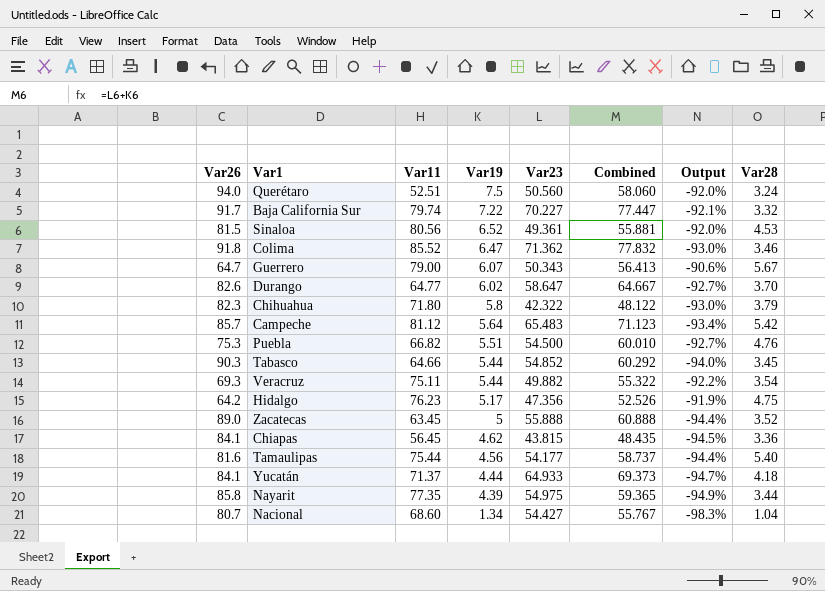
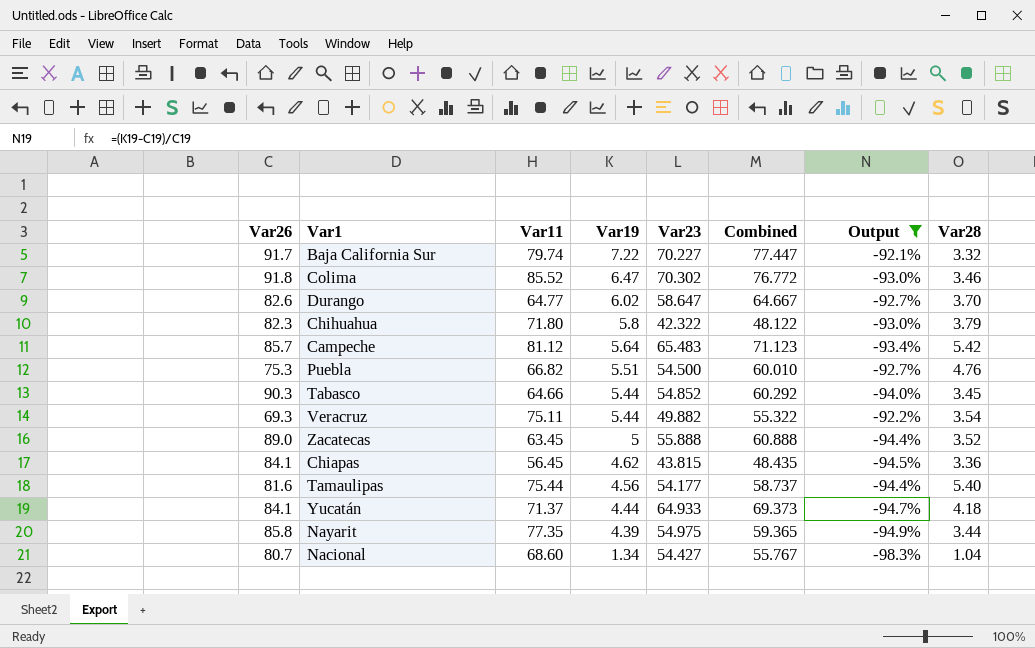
filter: none -> Output <= -92.1%
Colima | Var23: 71.362 -> 70.302
Colima | Combined: 77.832 -> 76.772

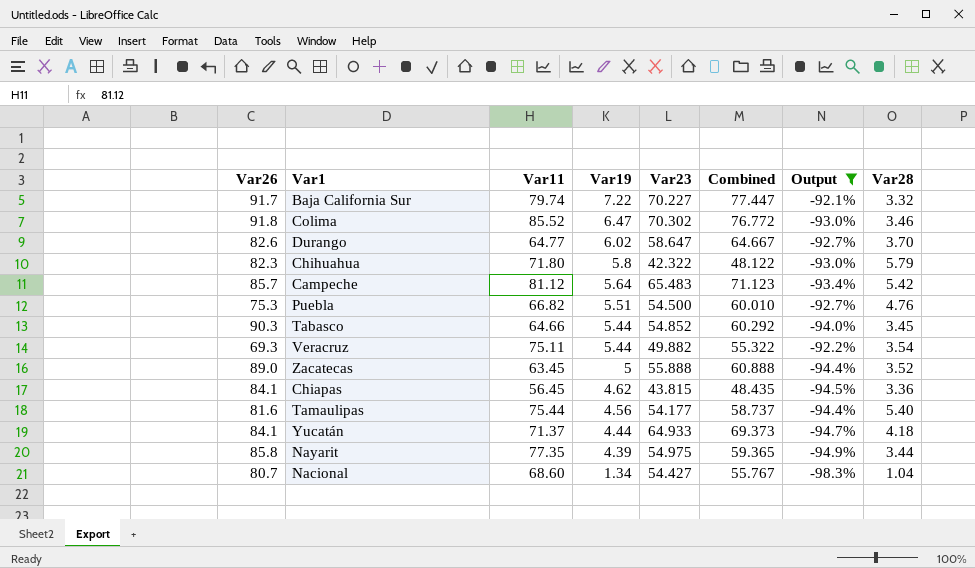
Chihuahua | Var28: 3.79 -> 5.79

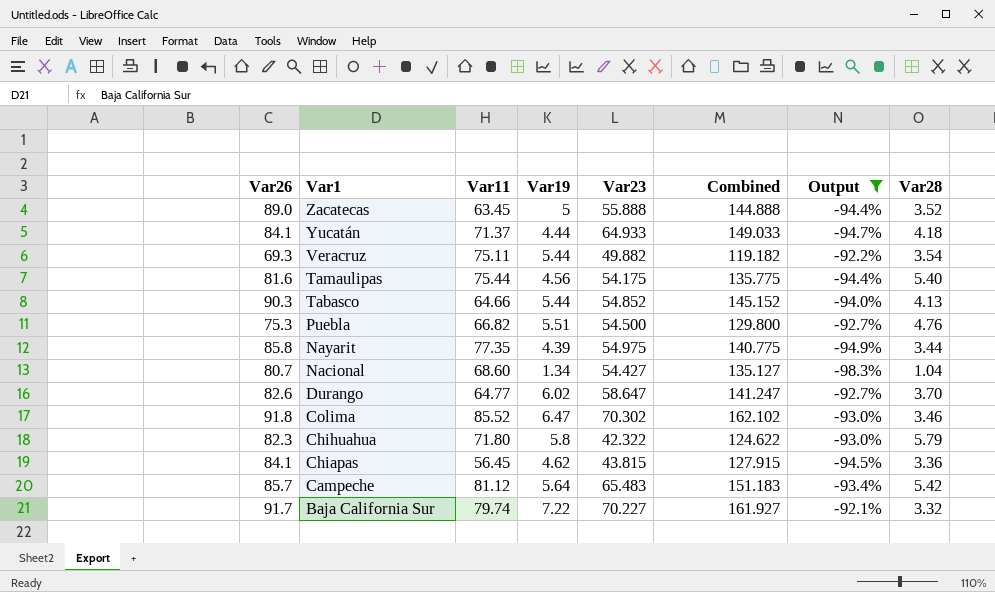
row order: Var19 descending -> Var1 descending
column Combined | formula: [Var19] + [Var23] -> [Var26] + [Var23]
Tamaulipas | Var23: 54.177 -> 54.175
Tabasco | Var28: 3.45 -> 4.13

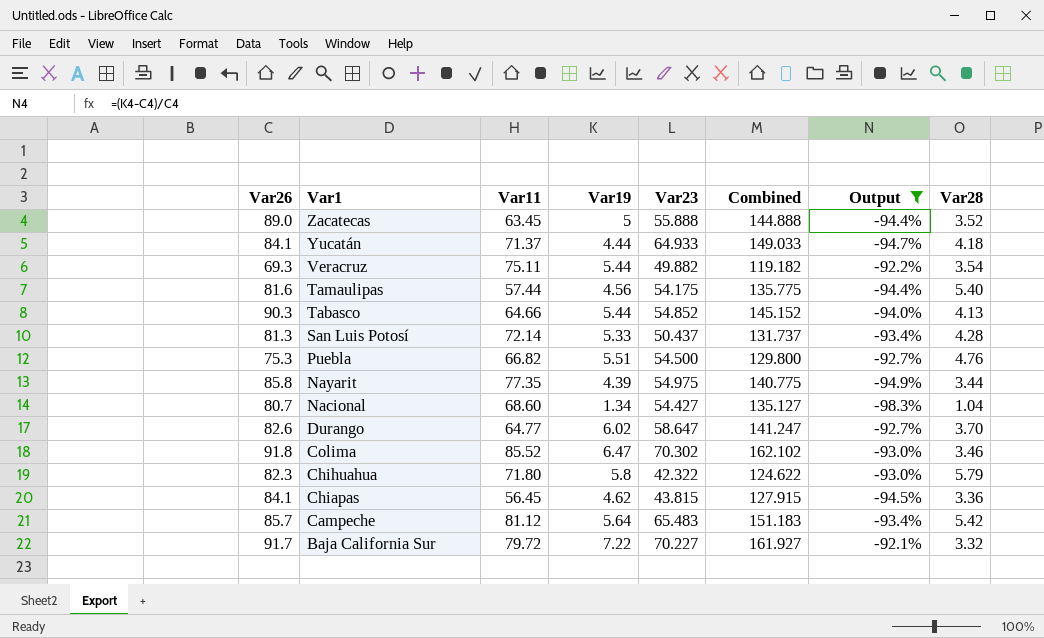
Tamaulipas | Var11: 75.44 -> 57.44
row San Luis Potosí: none -> 81.3 | 72.14 | 5.33 | 50.437 | 131.737 | -93.4% | 4.28
Baja California Sur | Var11: 79.74 -> 79.72

